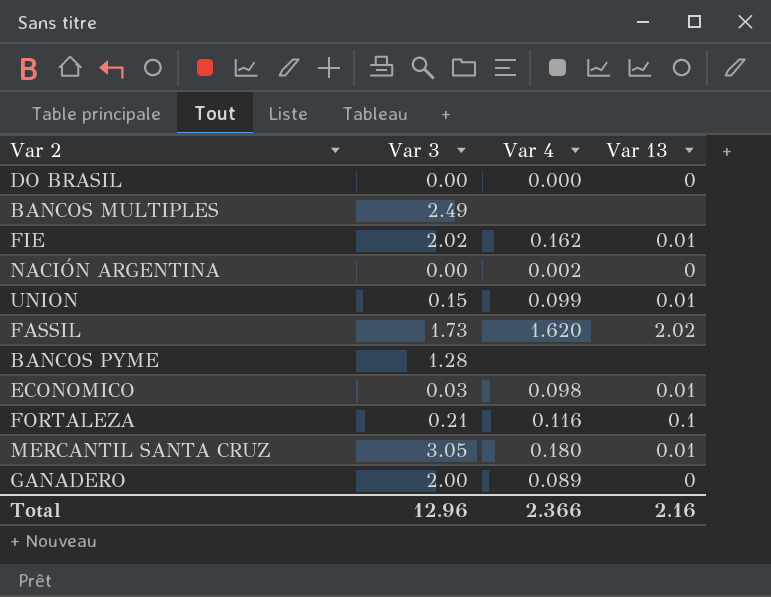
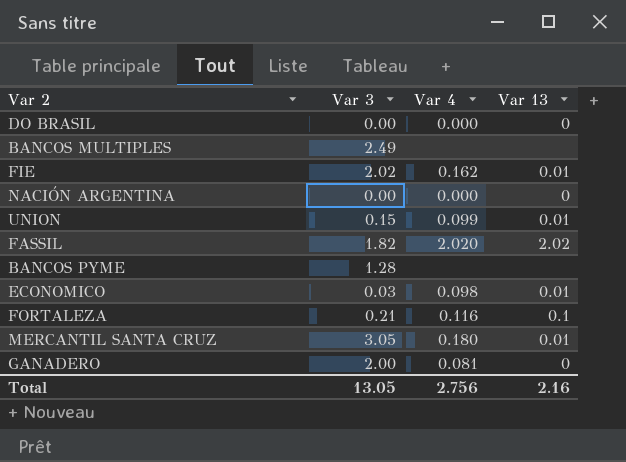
NACIÓN ARGENTINA | Var 4: 0.002 -> 0.000
FASSIL | Var 3: 1.73 -> 1.82
FASSIL | Var 4: 1.620 -> 2.020
GANADERO | Var 4: 0.089 -> 0.081
Total | Var 3: 12.96 -> 13.05
Total | Var 4: 2.366 -> 2.756

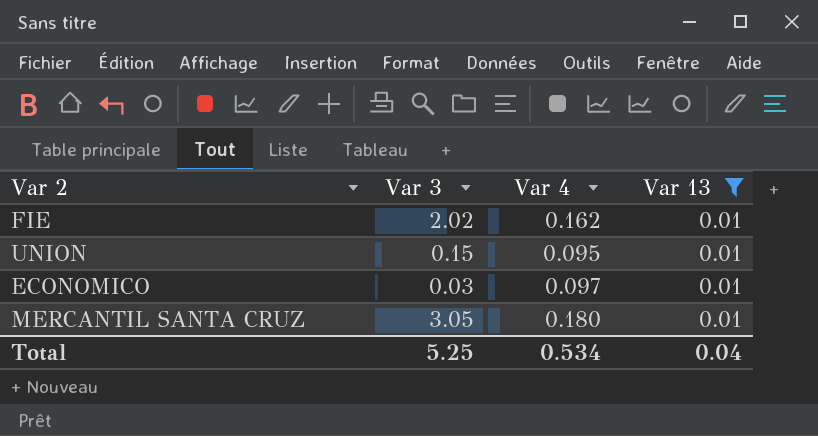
filter: none -> Var 13 = 0.01
UNION | Var 4: 0.099 -> 0.095
ECONOMICO | Var 4: 0.098 -> 0.097
Total | Var 3: 13.05 -> 5.25
Total | Var 4: 2.756 -> 0.534
Total | Var 13: 2.16 -> 0.04

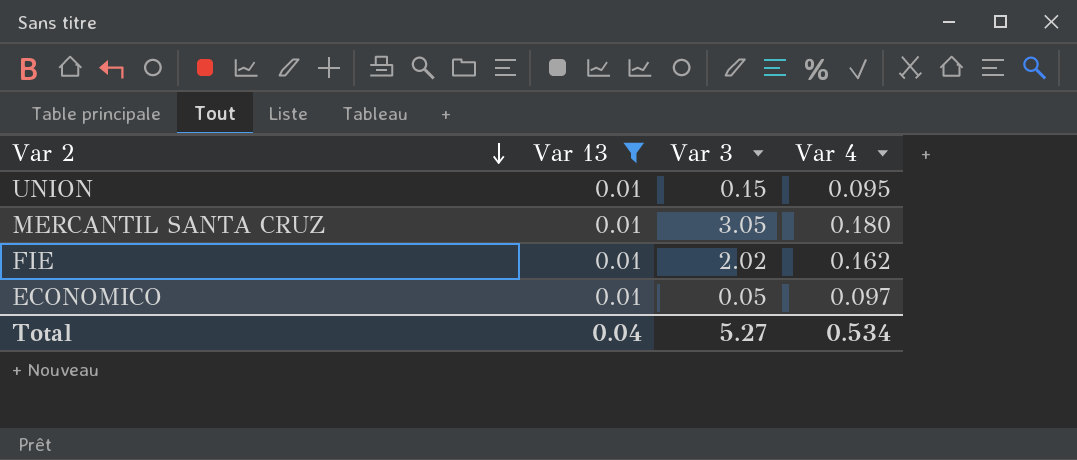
row order: none -> Var 2 descending
column Var 13 | position: 4 -> 2
ECONOMICO | Var 3: 0.03 -> 0.05
Total | Var 3: 5.25 -> 5.27

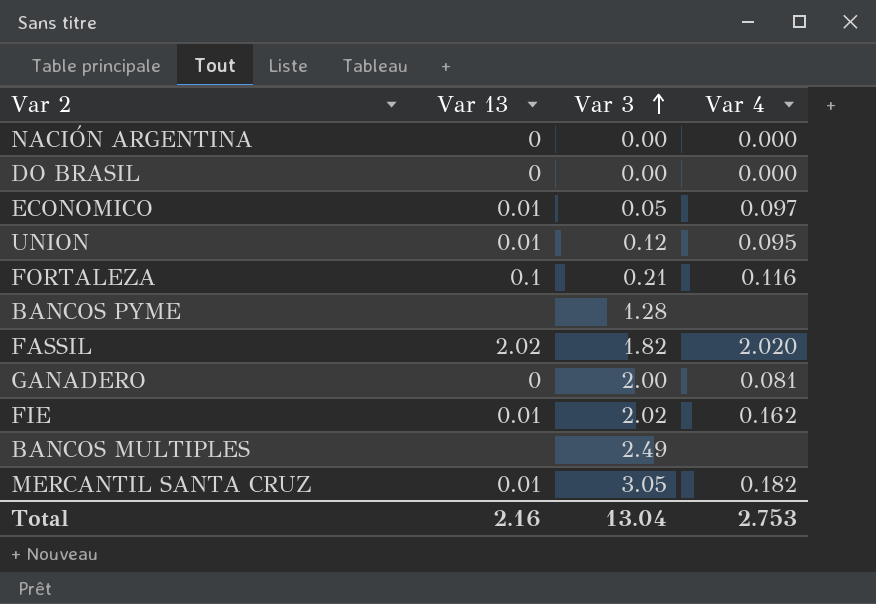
filter: Var 13 = 0.01 -> none
row order: Var 2 descending -> Var 3 ascending
UNION | Var 3: 0.15 -> 0.12
MERCANTIL SANTA CRUZ | Var 4: 0.180 -> 0.182
Total | Var 13: 0.04 -> 2.16
Total | Var 3: 5.27 -> 13.04
Total | Var 4: 0.534 -> 2.753

